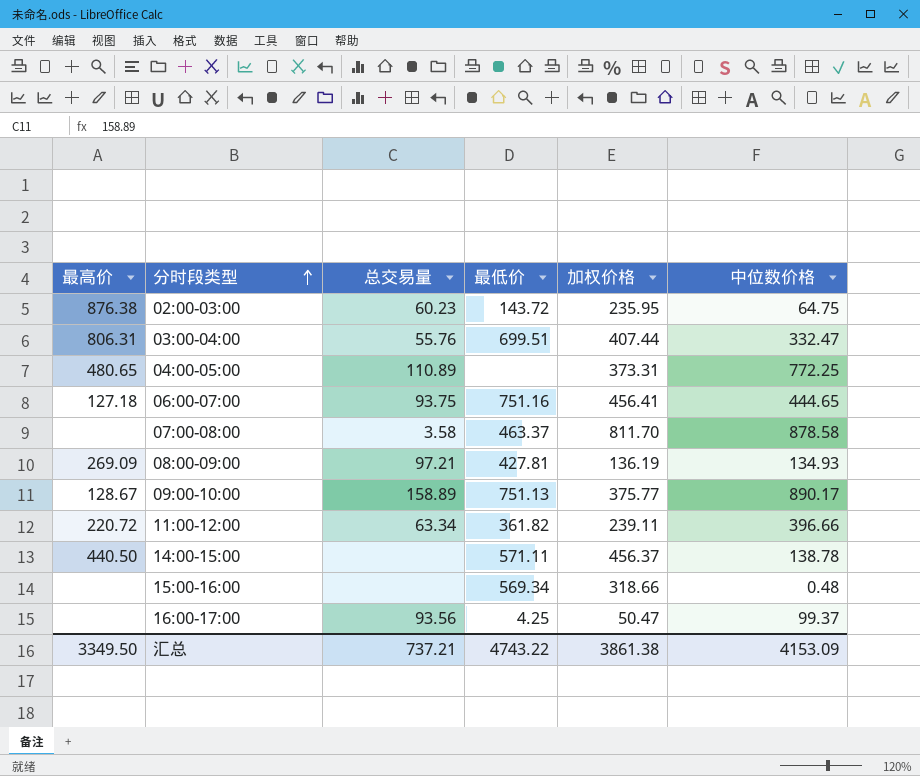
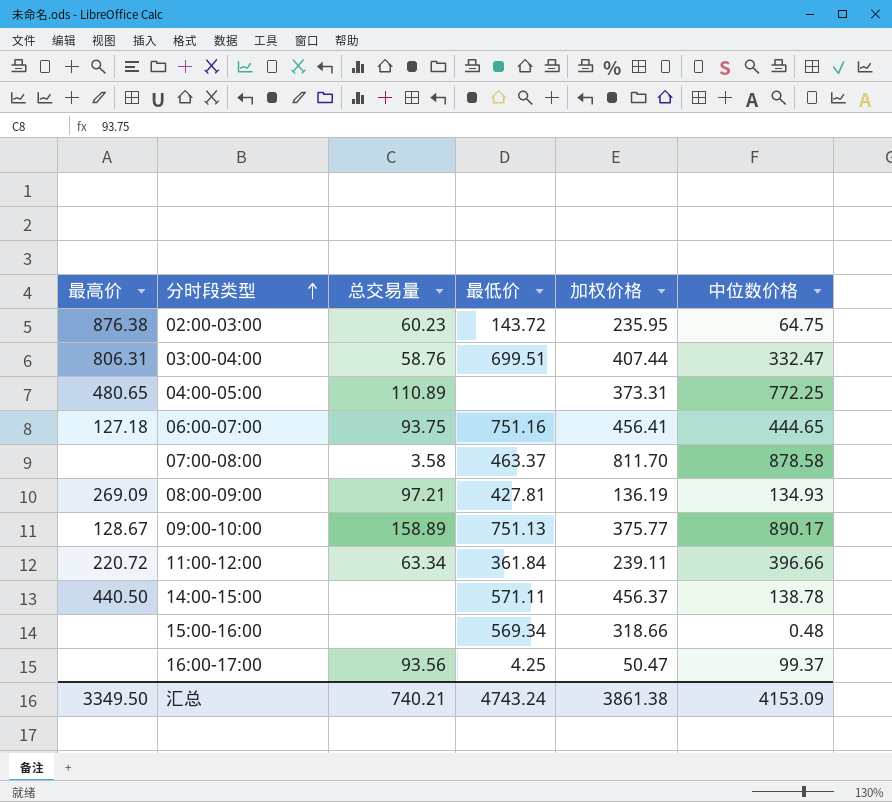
03:00-04:00 | 总交易量: 55.76 -> 58.76
11:00-12:00 | 最低价: 361.82 -> 361.84
汇总 | 总交易量: 737.21 -> 740.21
汇总 | 最低价: 4743.22 -> 4743.24

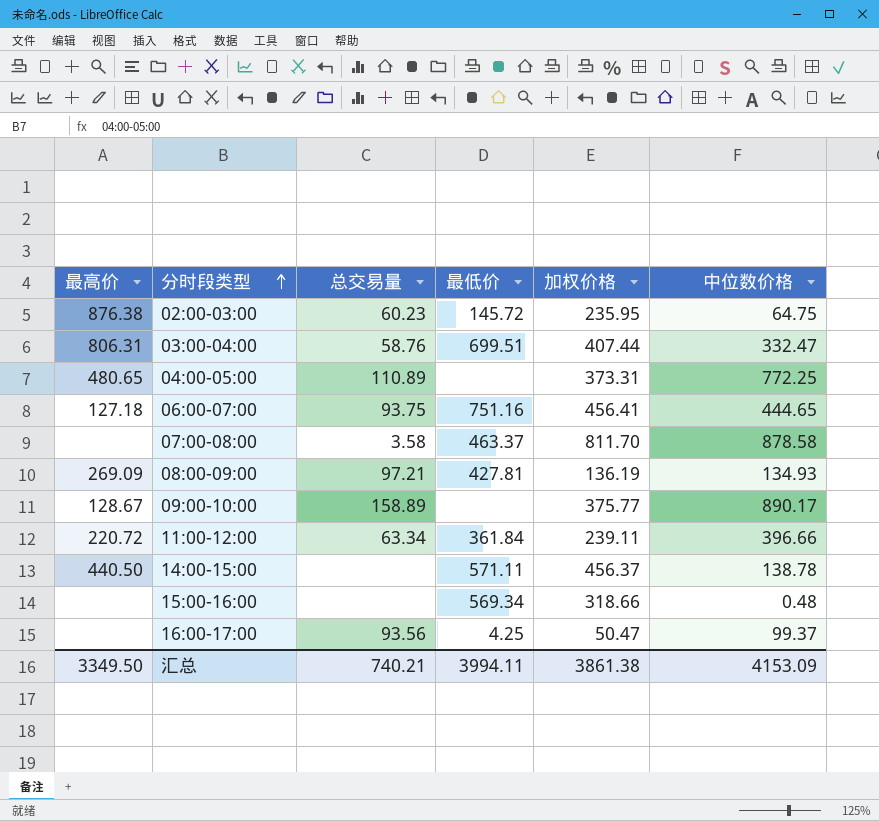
02:00-03:00 | 最低价: 143.72 -> 145.72
09:00-10:00 | 最低价: 751.13 -> none
汇总 | 最低价: 4743.24 -> 3994.11

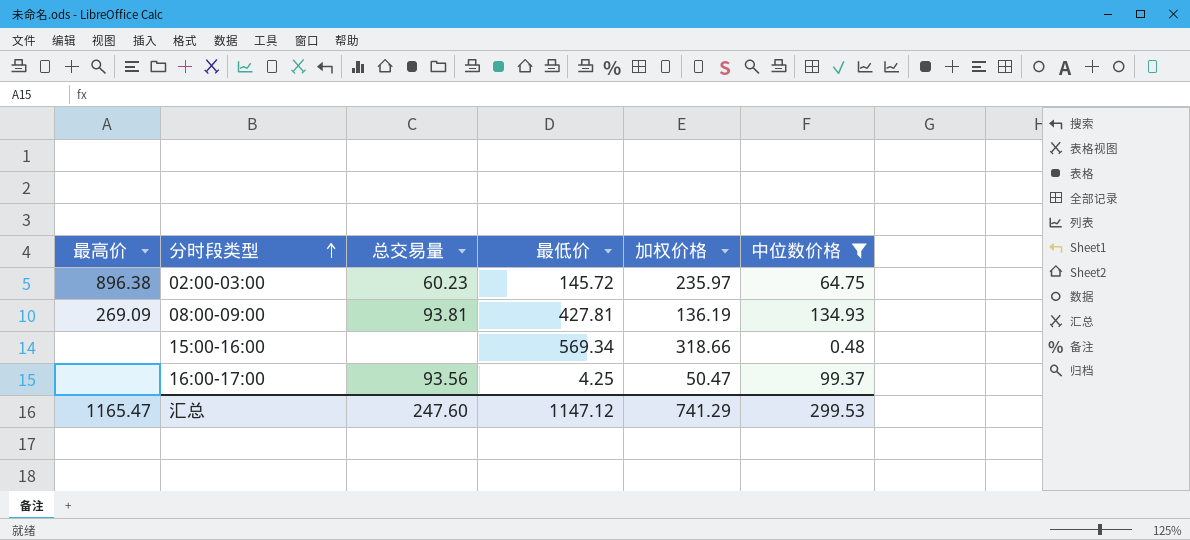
filter: none -> 中位数价格 <= 134.93
02:00-03:00 | 最高价: 876.38 -> 896.38
02:00-03:00 | 加权价格: 235.95 -> 235.97
08:00-09:00 | 总交易量: 97.21 -> 93.81
汇总 | 最高价: 3349.50 -> 1165.47
汇总 | 总交易量: 740.21 -> 247.60
汇总 | 最低价: 3994.11 -> 1147.12
汇总 | 加权价格: 3861.38 -> 741.29
汇总 | 中位数价格: 4153.09 -> 299.53

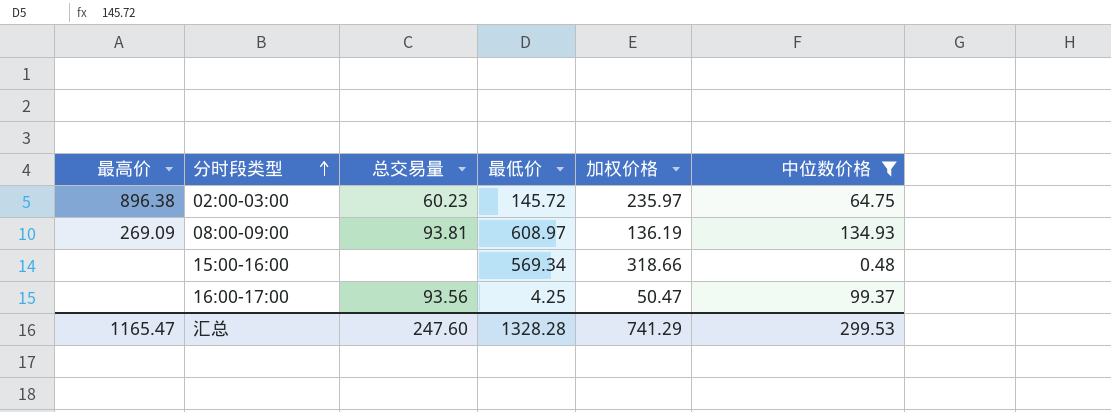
08:00-09:00 | 最低价: 427.81 -> 608.97
汇总 | 最低价: 1147.12 -> 1328.28

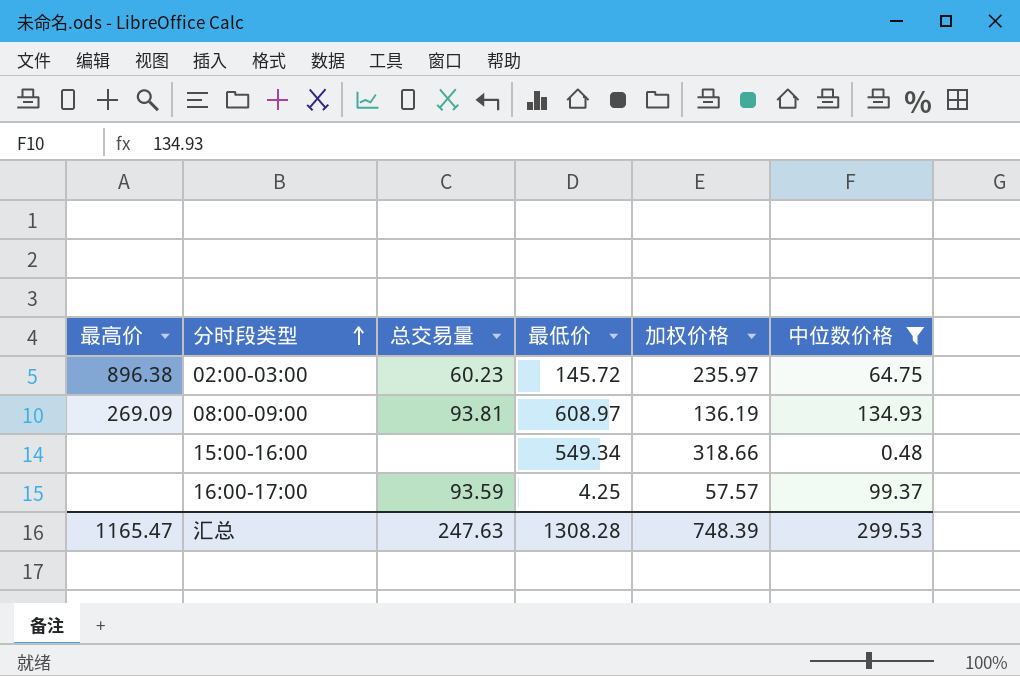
15:00-16:00 | 最低价: 569.34 -> 549.34
16:00-17:00 | 总交易量: 93.56 -> 93.59
16:00-17:00 | 加权价格: 50.47 -> 57.57
汇总 | 总交易量: 247.60 -> 247.63
汇总 | 最低价: 1328.28 -> 1308.28
汇总 | 加权价格: 741.29 -> 748.39

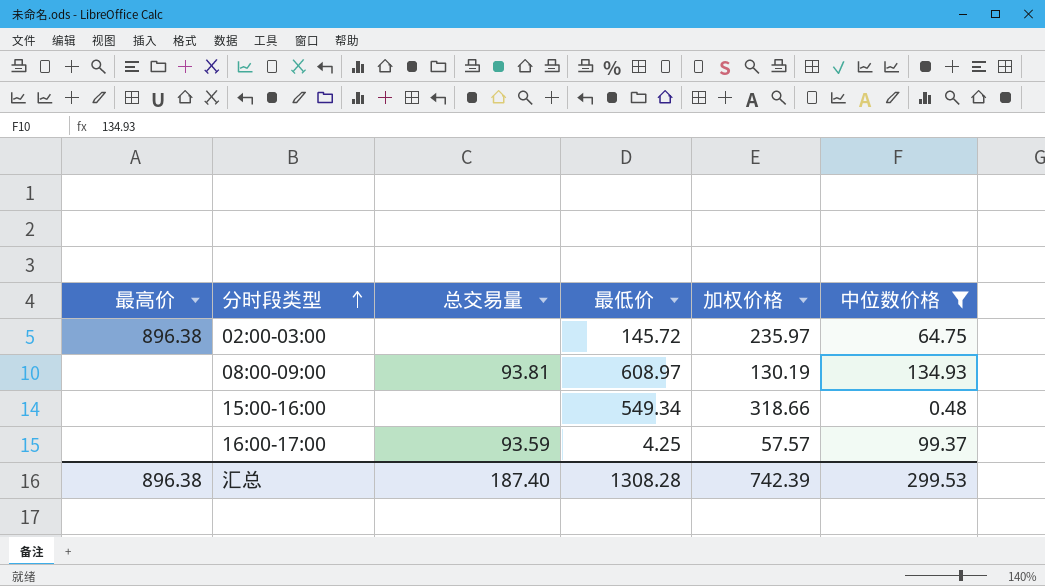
02:00-03:00 | 总交易量: 60.23 -> none
08:00-09:00 | 最高价: 269.09 -> none
08:00-09:00 | 加权价格: 136.19 -> 130.19
汇总 | 最高价: 1165.47 -> 896.38
汇总 | 总交易量: 247.63 -> 187.40
汇总 | 加权价格: 748.39 -> 742.39

